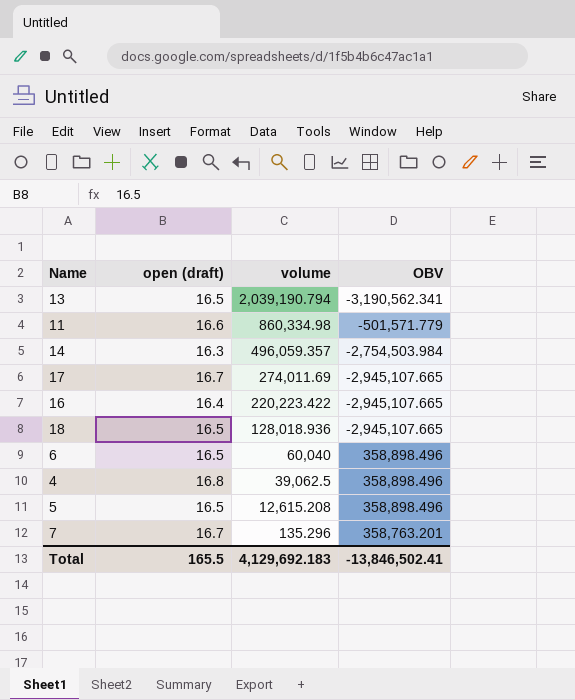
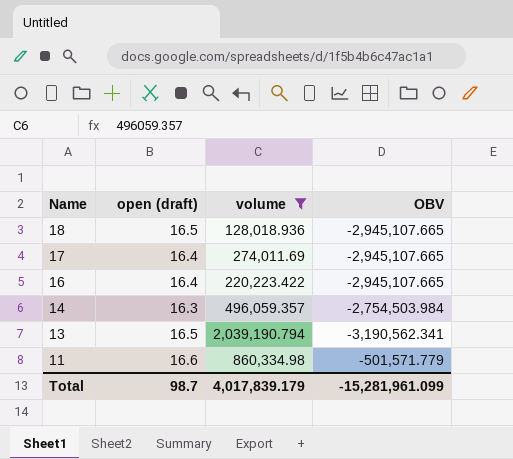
filter: none -> volume >= 128,018.936
row order: volume descending -> Name descending
17 | open (draft): 16.7 -> 16.4
Total | open (draft): 165.5 -> 98.7
Total | volume: 4,129,692.183 -> 4,017,839.179
Total | OBV: -13,846,502.41 -> -15,281,961.099

